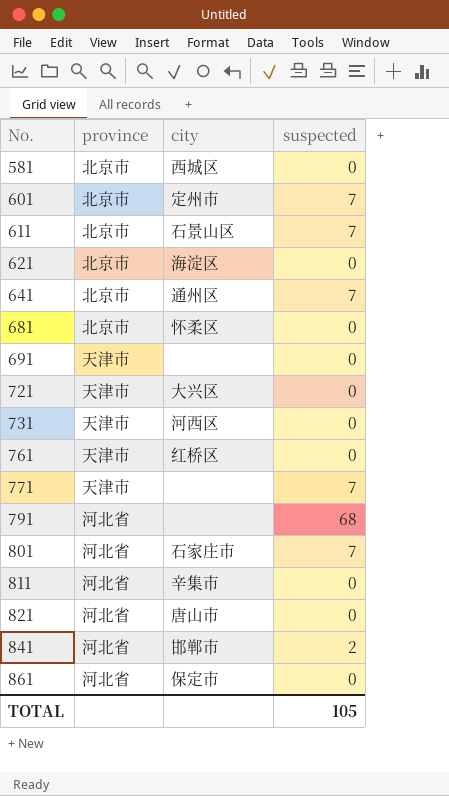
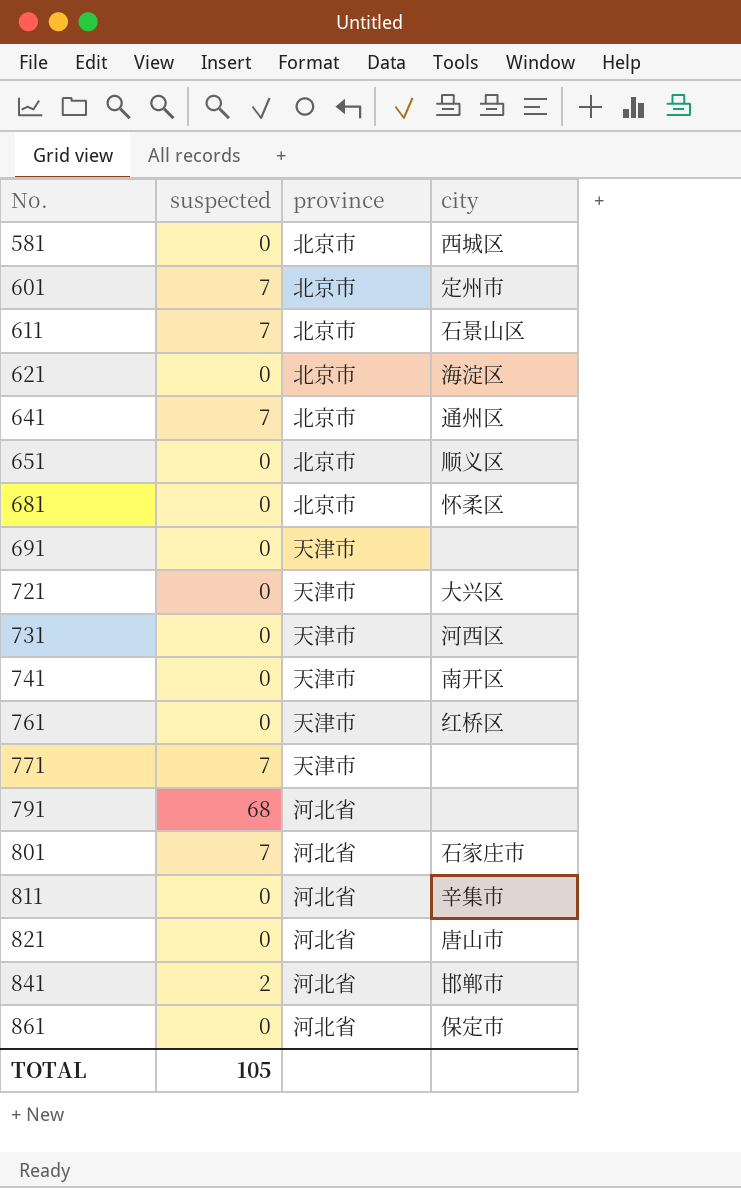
column suspected | position: 4 -> 2
row 651: none -> 0 | 北京市 | 顺义区
row 741: none -> 0 | 天津市 | 南开区

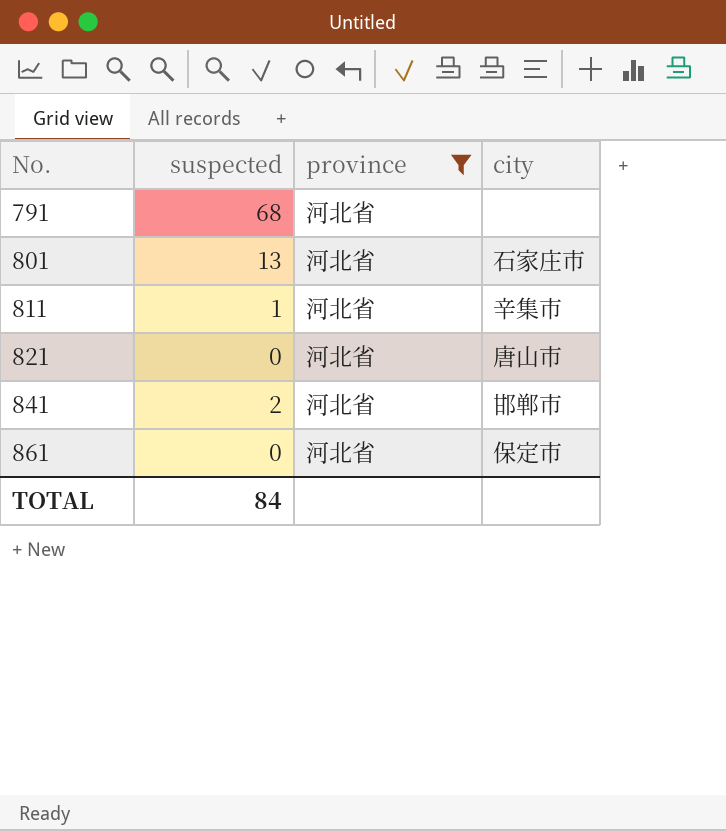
filter: none -> province = 河北省
801 | suspected: 7 -> 13
811 | suspected: 0 -> 1
TOTAL | suspected: 105 -> 84

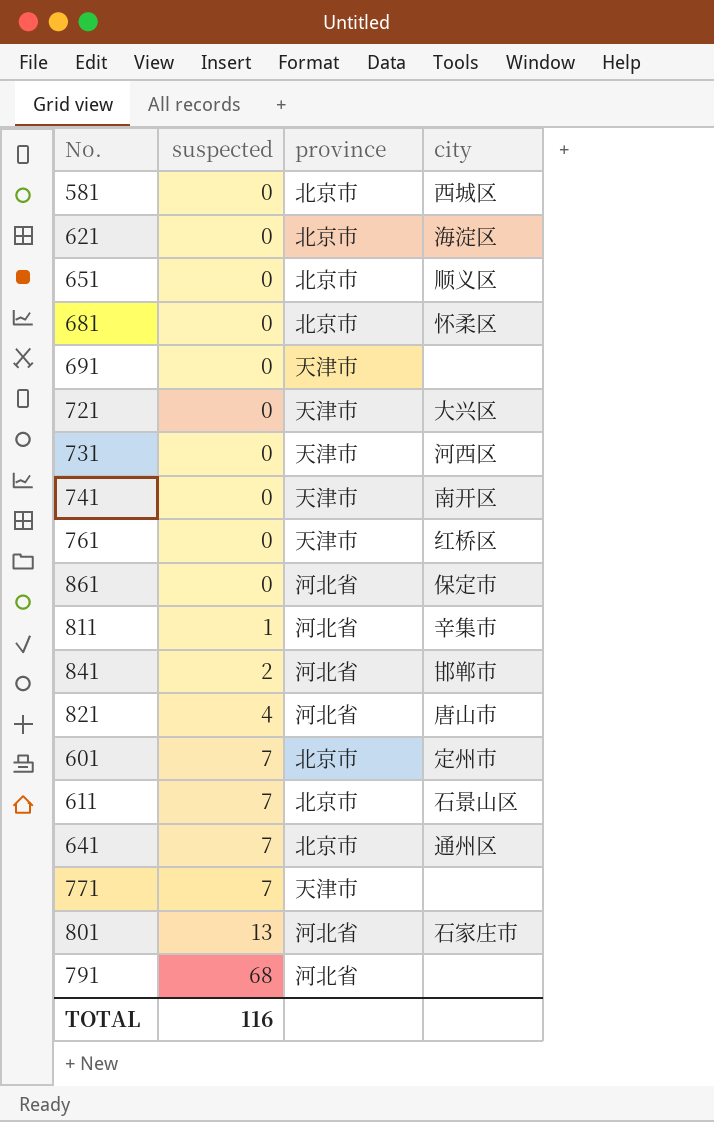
filter: province = 河北省 -> none
row order: No. ascending -> suspected ascending
821 | suspected: 0 -> 4
TOTAL | suspected: 84 -> 116

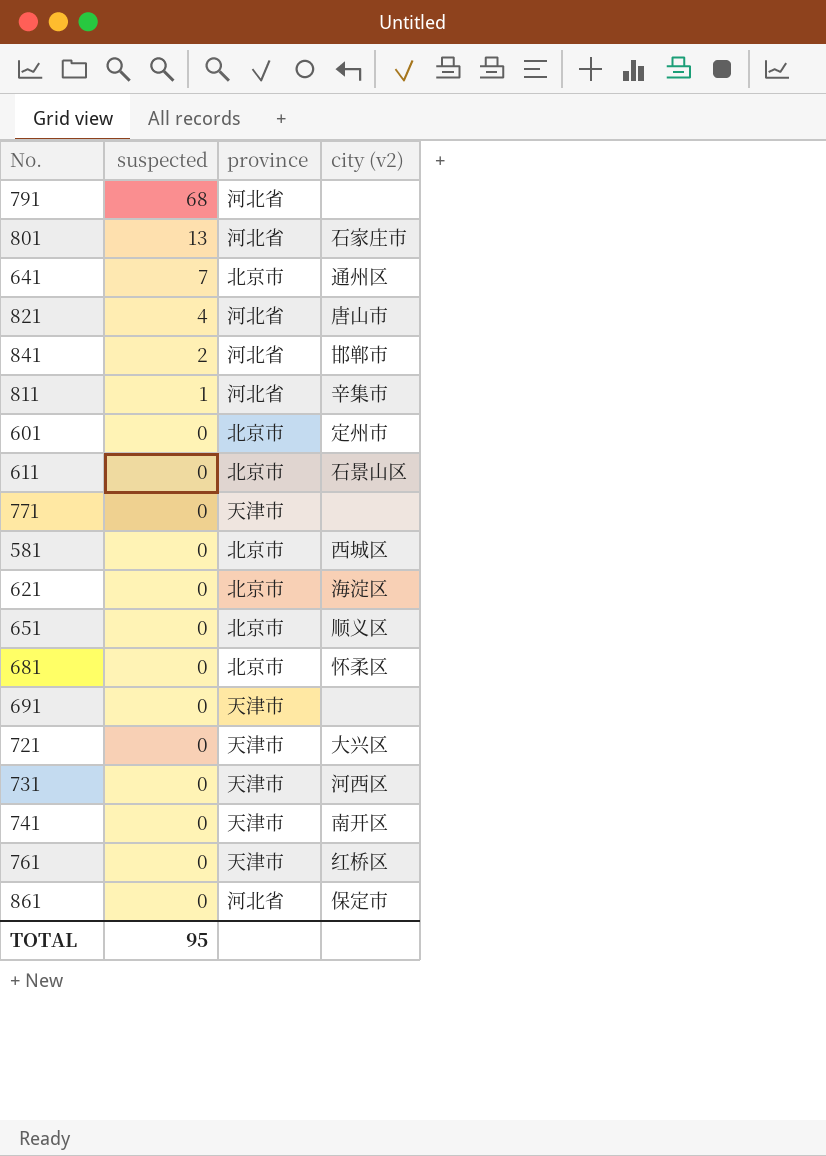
row order: suspected ascending -> suspected descending
column name: city -> city (v2)
601 | suspected: 7 -> 0
611 | suspected: 7 -> 0
771 | suspected: 7 -> 0
TOTAL | suspected: 116 -> 95

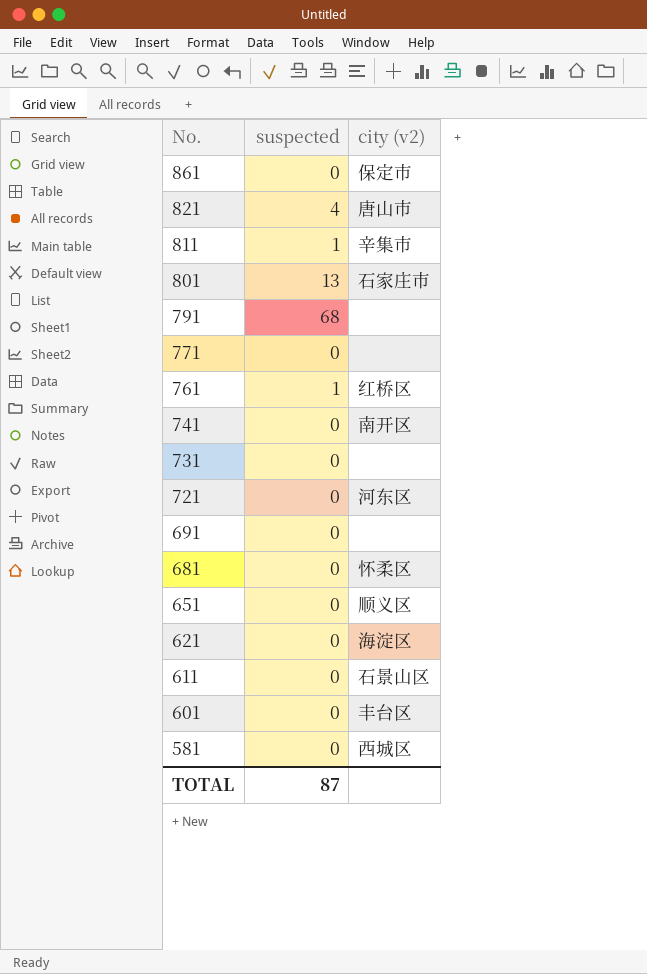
row order: suspected descending -> No. descending
column province | position: 3 -> none
row 641: 7 | 北京市 | 通州区 -> none
row 841: 2 | 河北省 | 邯郸市 -> none
761 | suspected: 0 -> 1
731 | city (v2): 河西区 -> none
721 | city (v2): 大兴区 -> 河东区
601 | city (v2): 定州市 -> 丰台区
TOTAL | suspected: 95 -> 87

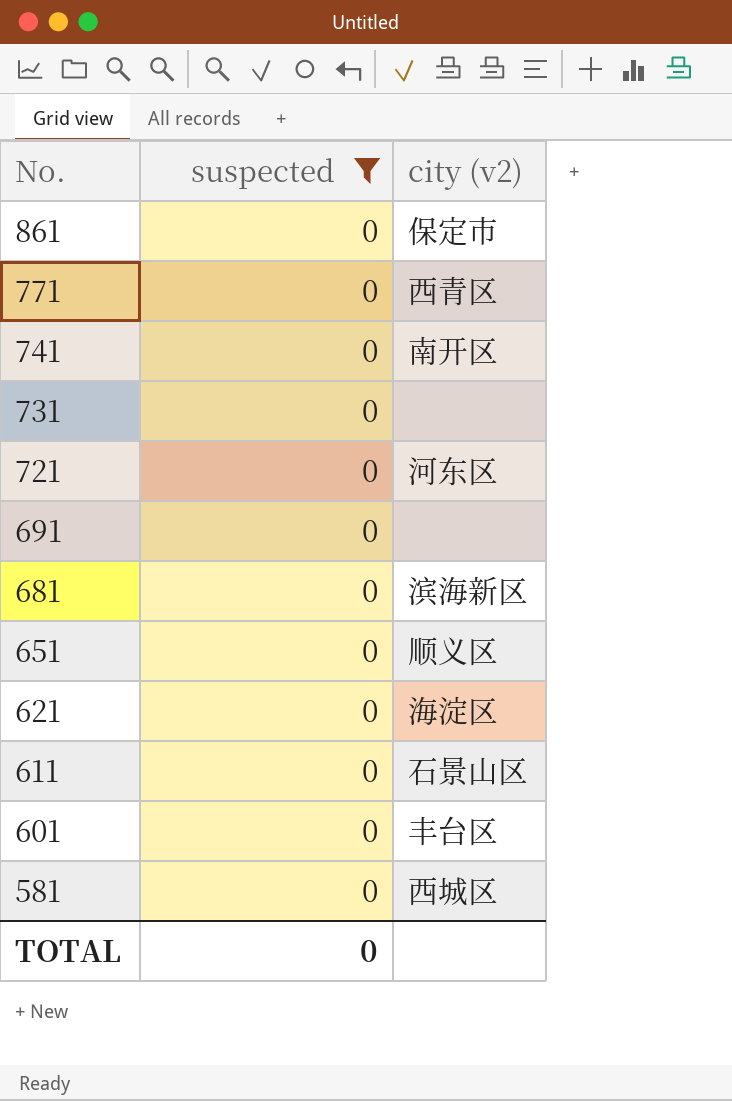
filter: none -> suspected = 0
771 | city (v2): none -> 西青区
681 | city (v2): 怀柔区 -> 滨海新区
TOTAL | suspected: 87 -> 0

